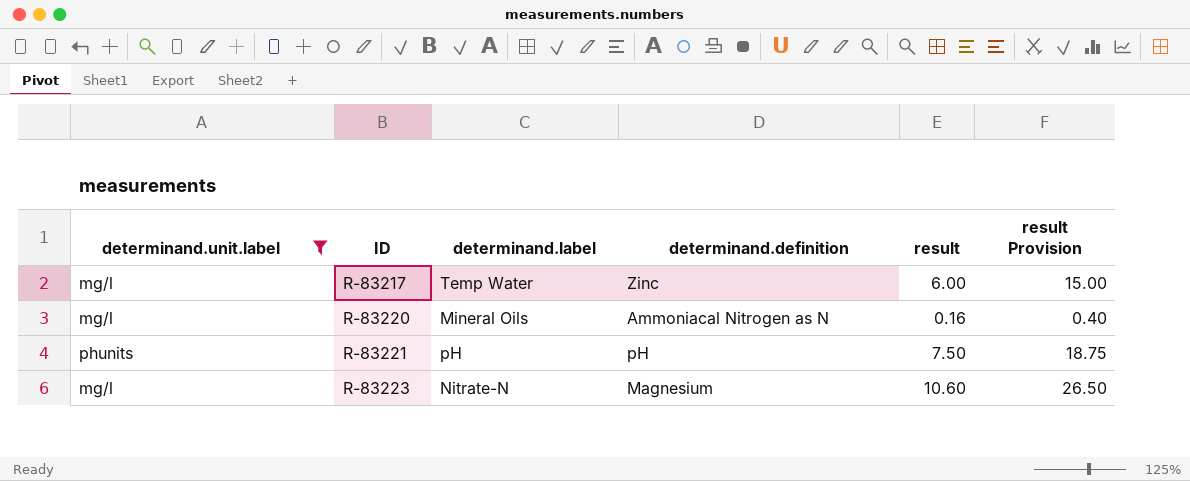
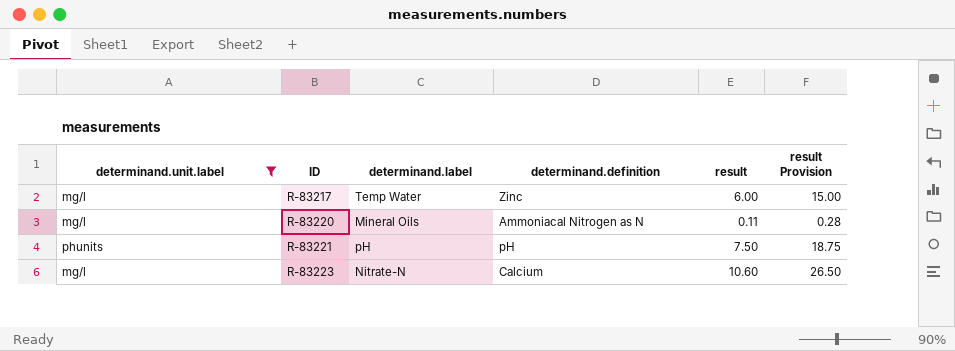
R-83220 | result: 0.16 -> 0.11
R-83220 | result Provision: 0.40 -> 0.28
R-83223 | determinand.definition: Magnesium -> Calcium

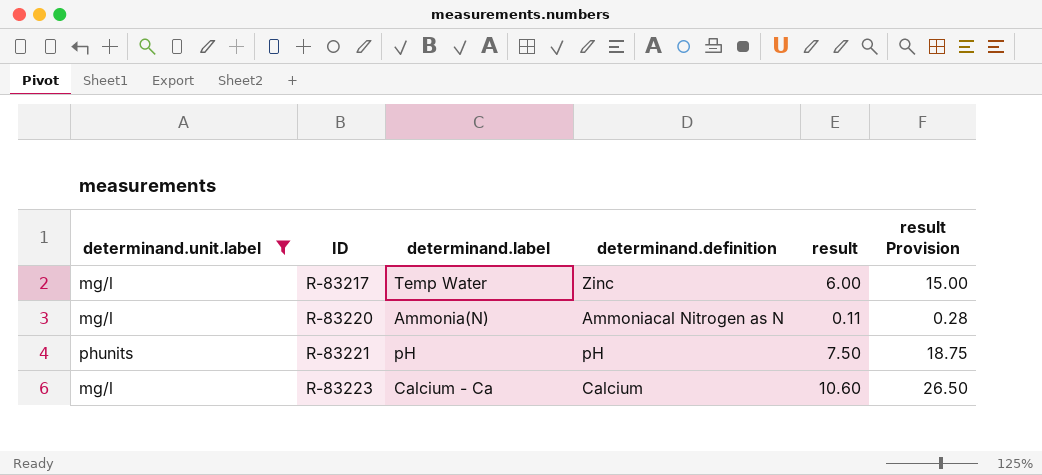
R-83220 | determinand.label: Mineral Oils -> Ammonia(N)
R-83223 | determinand.label: Nitrate-N -> Calcium - Ca

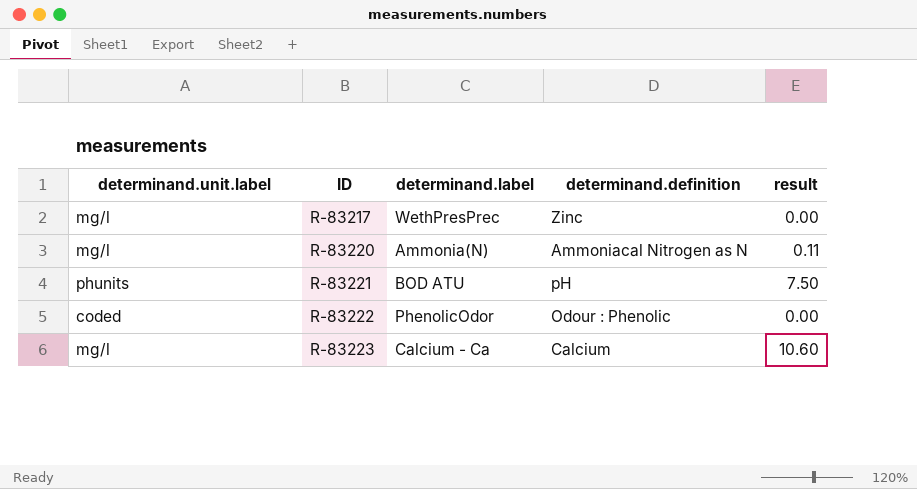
filter: determinand.unit.label != coded -> none
column result Provision | formula: [result] * 2.5 -> none
R-83217 | determinand.label: Temp Water -> WethPresPrec
R-83217 | result: 6.00 -> 0.00
R-83221 | determinand.label: pH -> BOD ATU

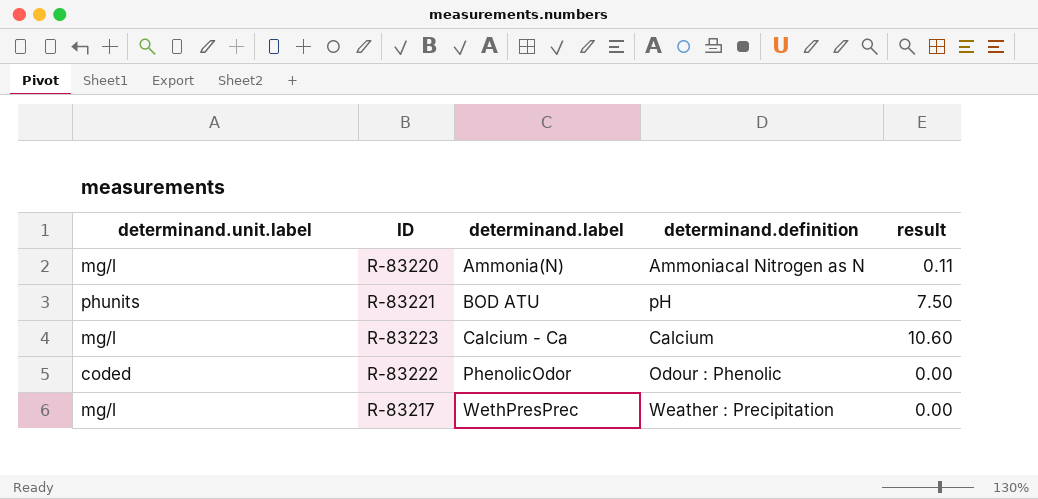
row order: ID ascending -> determinand.label ascending
R-83217 | determinand.definition: Zinc -> Weather : Precipitation

